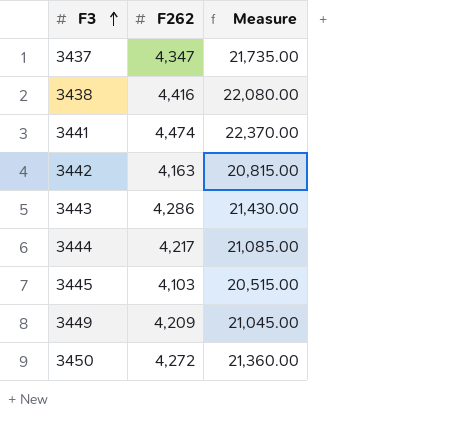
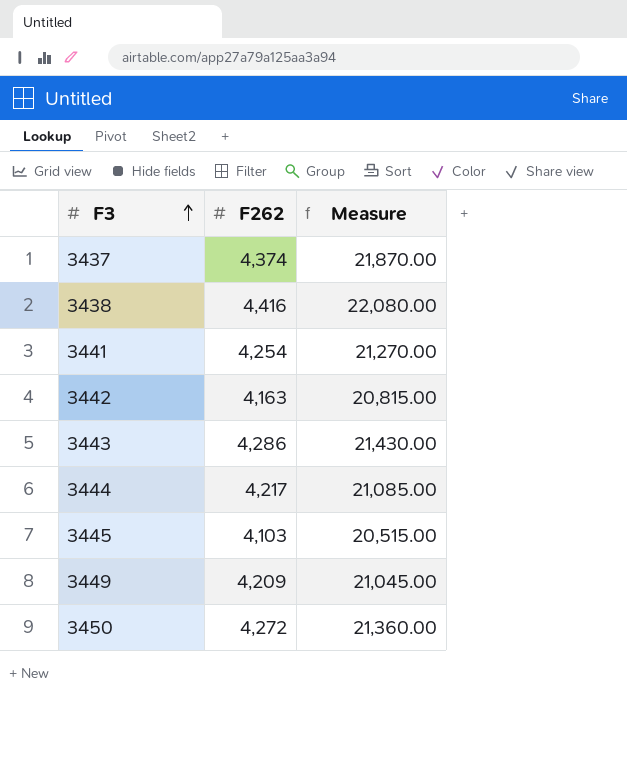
3437 | F262: 4,347 -> 4,374
3437 | Measure: 21,735.00 -> 21,870.00
3441 | F262: 4,474 -> 4,254
3441 | Measure: 22,370.00 -> 21,270.00

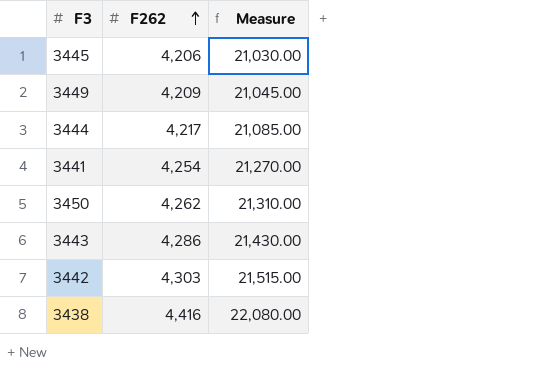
row order: F3 ascending -> F262 ascending
row 3437: 4,374 | 21,870.00 -> none
3445 | F262: 4,103 -> 4,206
3445 | Measure: 20,515.00 -> 21,030.00
3450 | F262: 4,272 -> 4,262
3450 | Measure: 21,360.00 -> 21,310.00
3442 | F262: 4,163 -> 4,303
3442 | Measure: 20,815.00 -> 21,515.00

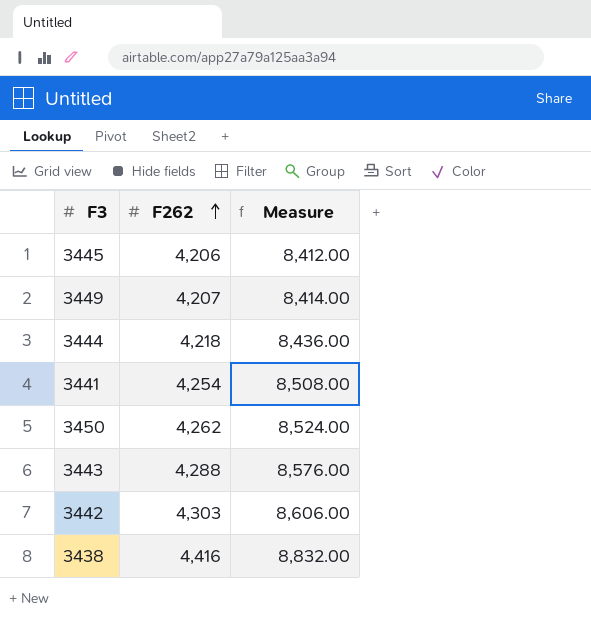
column Measure | formula: [F262] * 5 -> [F262] * 2
3449 | F262: 4,209 -> 4,207
3444 | F262: 4,217 -> 4,218
3443 | F262: 4,286 -> 4,288

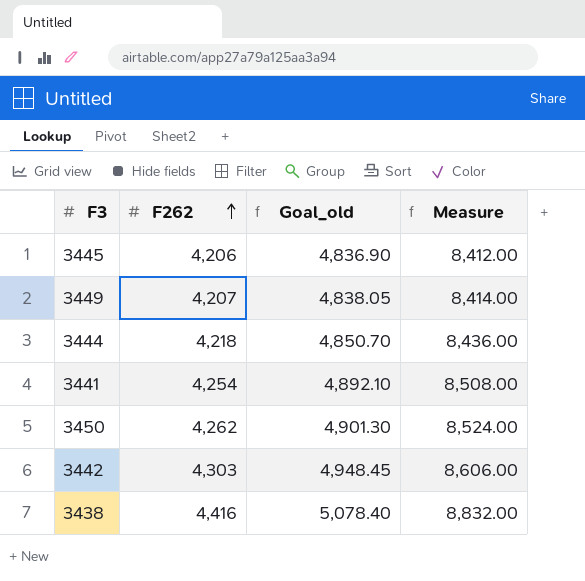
column Goal_old | formula: none -> [F262] * 1.15
row 3443: 4,288 | 8,576.00 -> none

